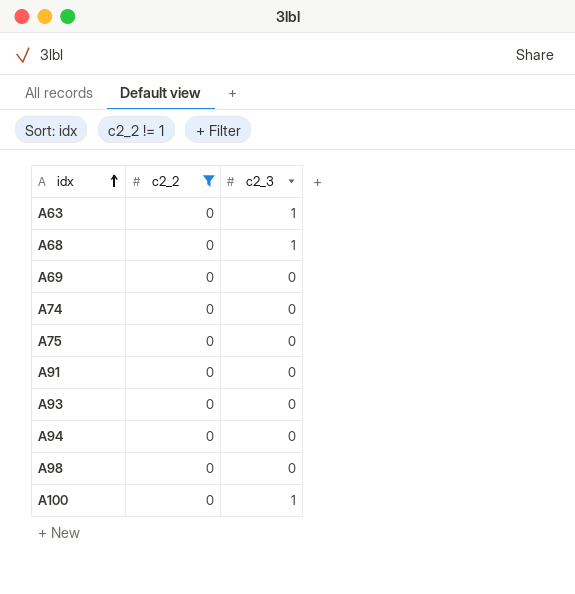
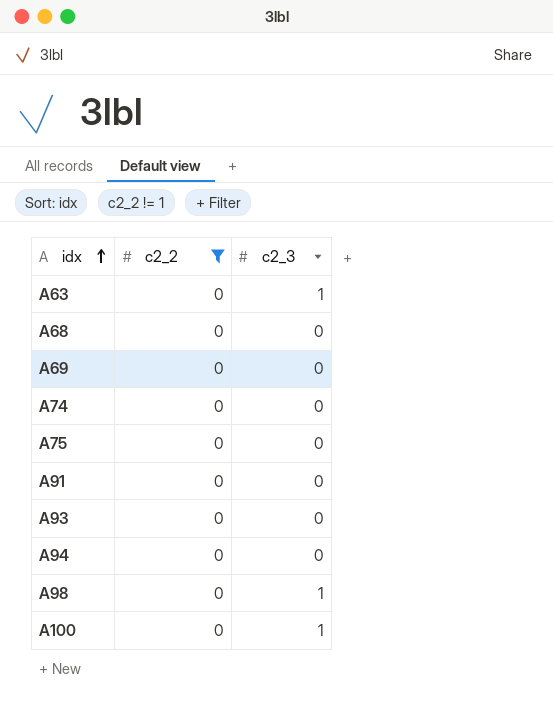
A68 | c2_3: 1 -> 0
A98 | c2_3: 0 -> 1

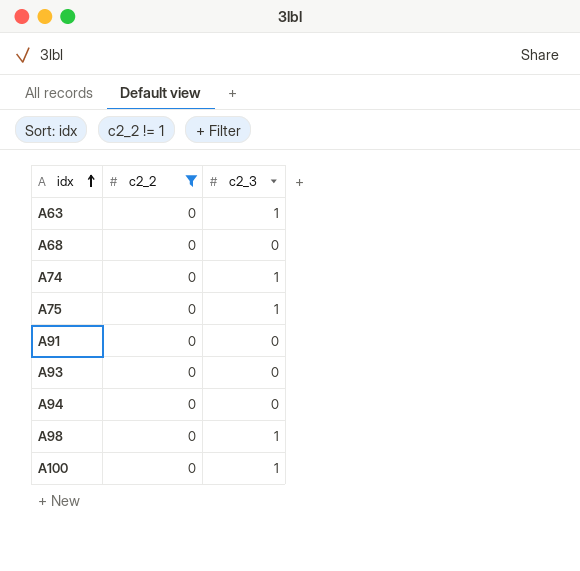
row A69: 0 | 0 -> none
A74 | c2_3: 0 -> 1
A75 | c2_3: 0 -> 1

